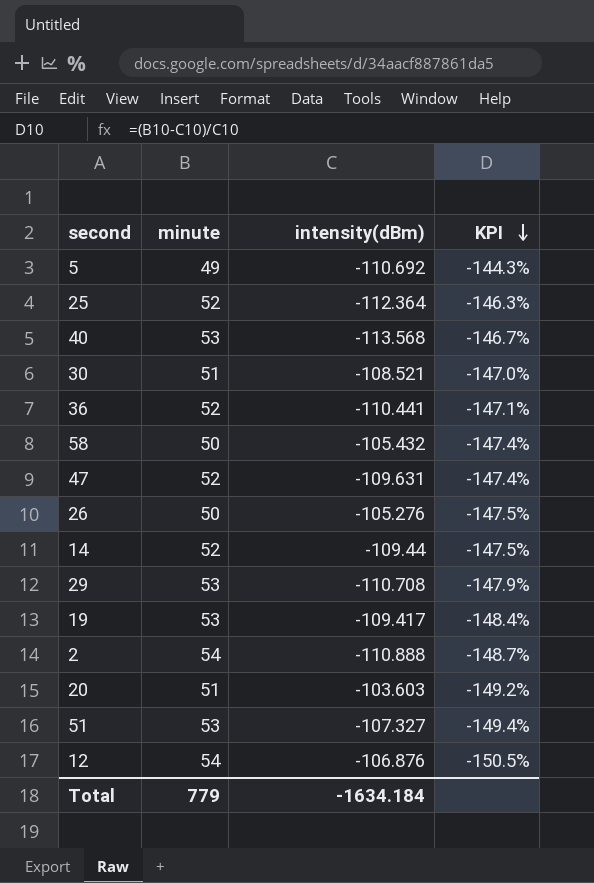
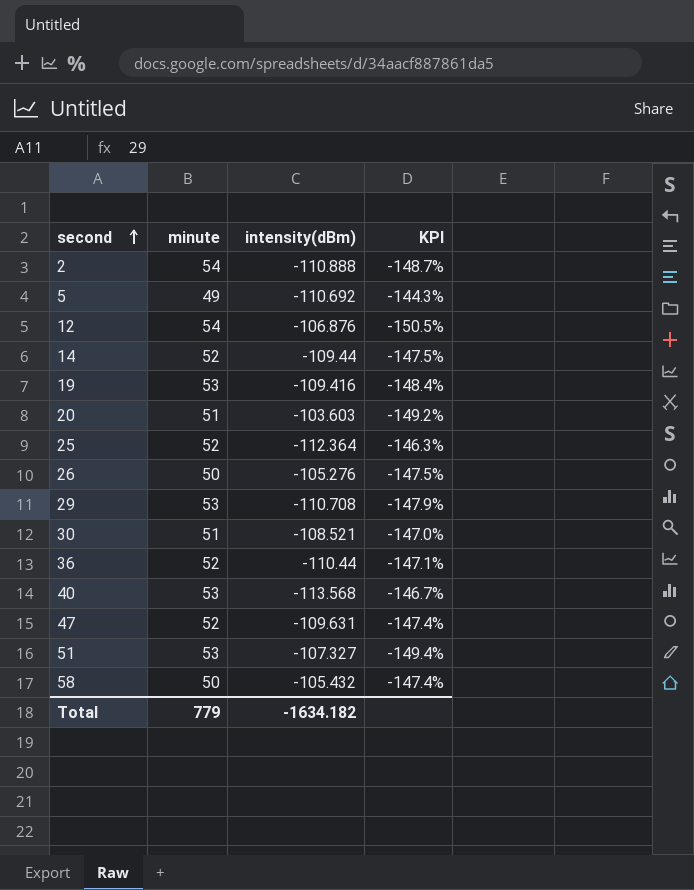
row order: KPI descending -> second ascending
19 | intensity(dBm): -109.417 -> -109.416
36 | intensity(dBm): -110.441 -> -110.44
Total | intensity(dBm): -1634.184 -> -1634.182

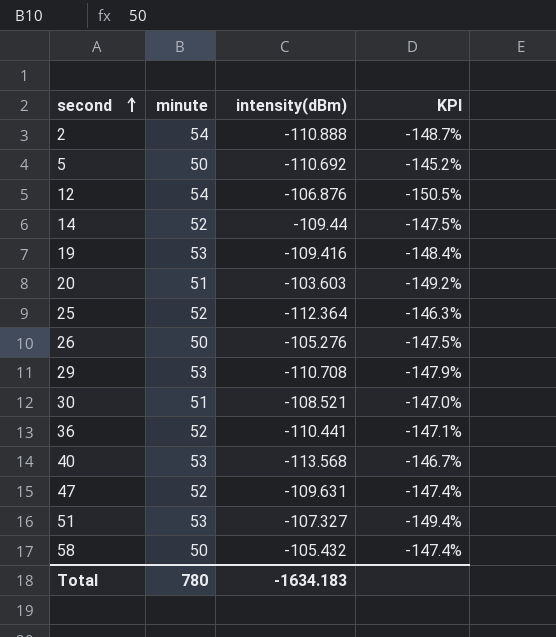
5 | minute: 49 -> 50
5 | KPI: -144.3% -> -145.2%
36 | intensity(dBm): -110.44 -> -110.441
Total | minute: 779 -> 780
Total | intensity(dBm): -1634.182 -> -1634.183

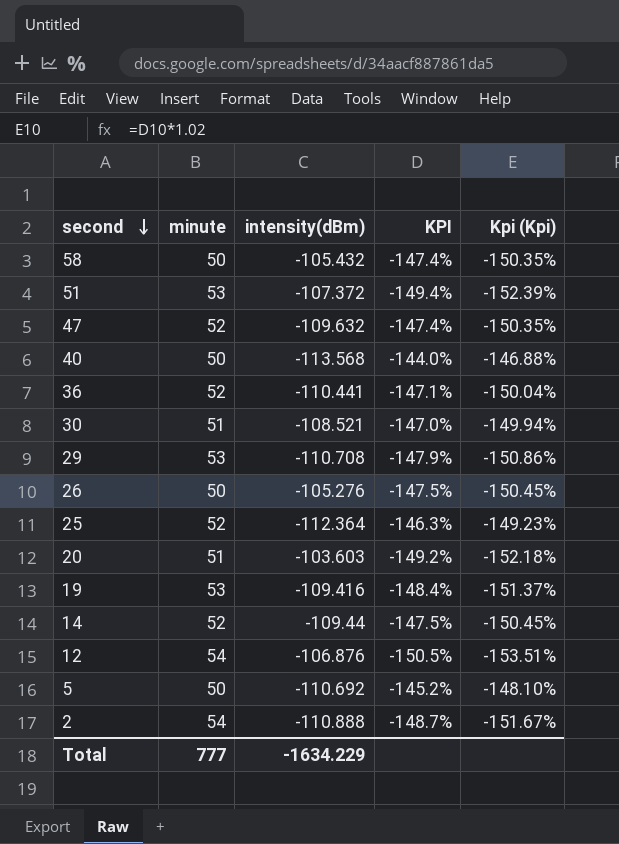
row order: second ascending -> second descending
column Kpi (Kpi) | formula: none -> [KPI] * 1.02
51 | intensity(dBm): -107.327 -> -107.372
47 | intensity(dBm): -109.631 -> -109.632
40 | minute: 53 -> 50
40 | KPI: -146.7% -> -144.0%
Total | minute: 780 -> 777
Total | intensity(dBm): -1634.183 -> -1634.229

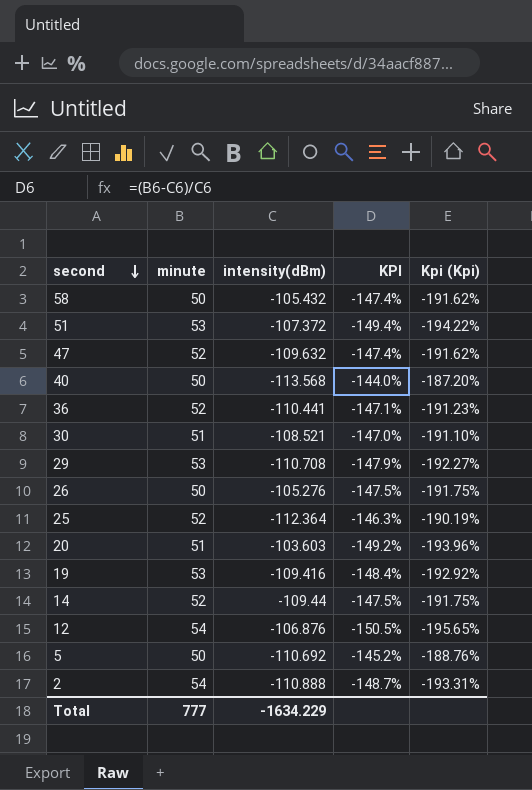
column Kpi (Kpi) | formula: [KPI] * 1.02 -> [KPI] * 1.3

